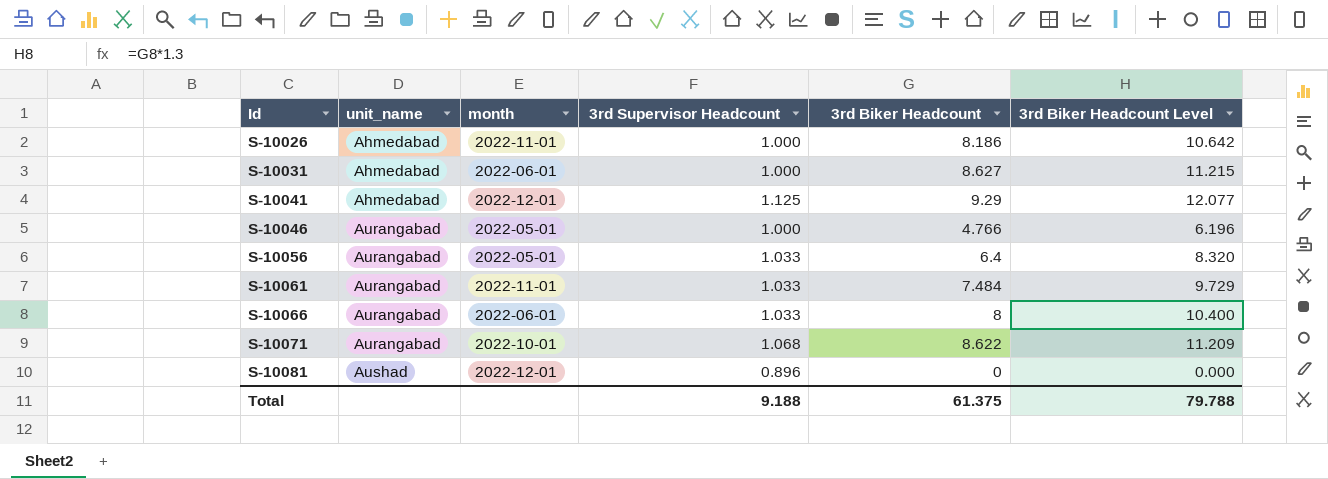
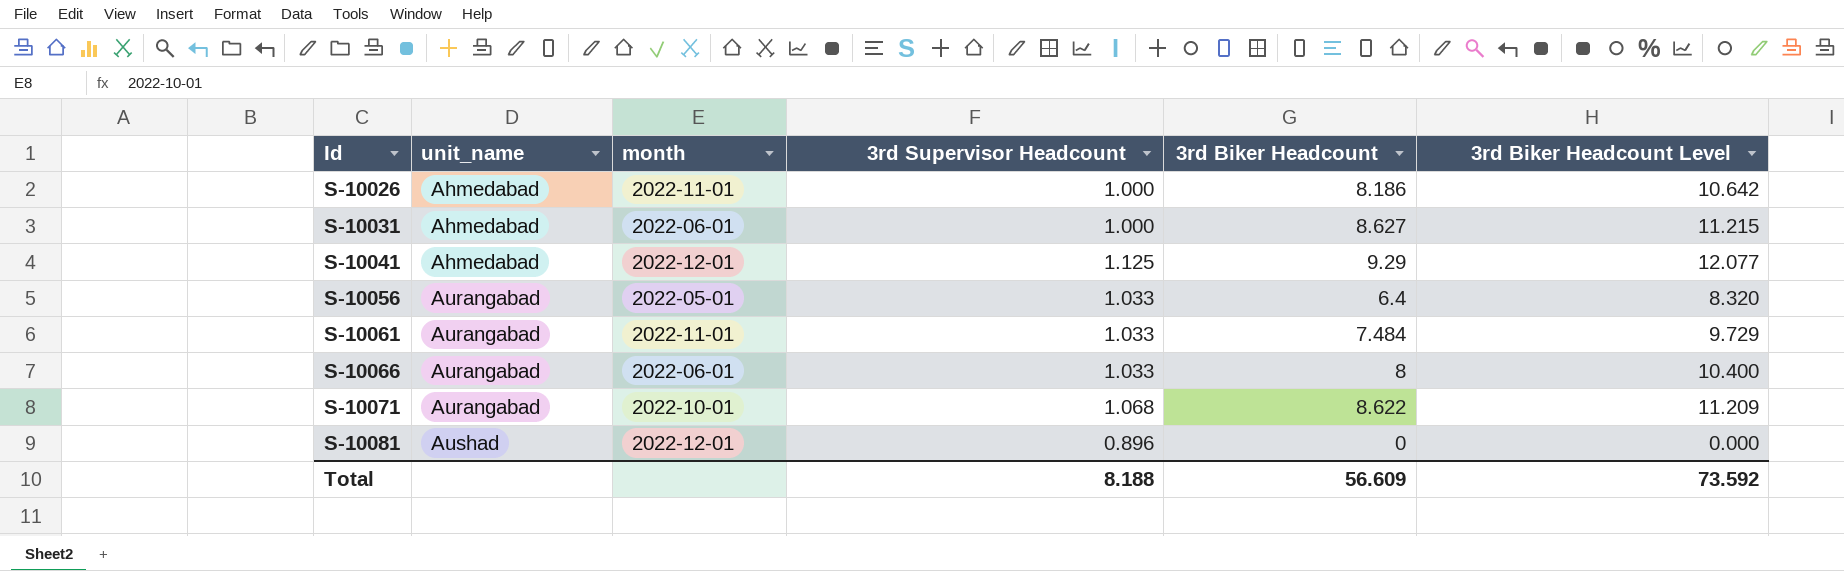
row S-10046: Aurangabad | 2022-05-01 | 1.000 | 4.766 | 6.196 -> none
Total | 3rd Supervisor Headcount: 9.188 -> 8.188
Total | 3rd Biker Headcount: 61.375 -> 56.609
Total | 3rd Biker Headcount Level: 79.788 -> 73.592

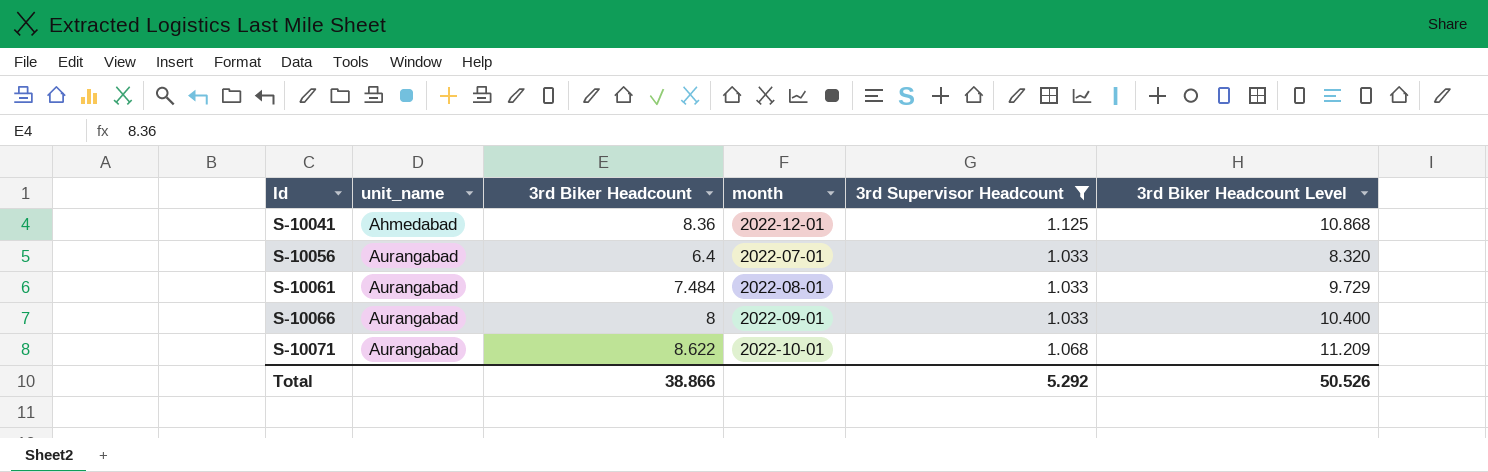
filter: none -> 3rd Supervisor Headcount >= 1.033
column 3rd Biker Headcount | position: 5 -> 3
S-10041 | 3rd Biker Headcount: 9.29 -> 8.36
S-10041 | 3rd Biker Headcount Level: 12.077 -> 10.868
S-10056 | month: 2022-05-01 -> 2022-07-01
S-10061 | month: 2022-11-01 -> 2022-08-01
S-10066 | month: 2022-06-01 -> 2022-09-01
Total | 3rd Biker Headcount: 56.609 -> 38.866
Total | 3rd Supervisor Headcount: 8.188 -> 5.292
Total | 3rd Biker Headcount Level: 73.592 -> 50.526

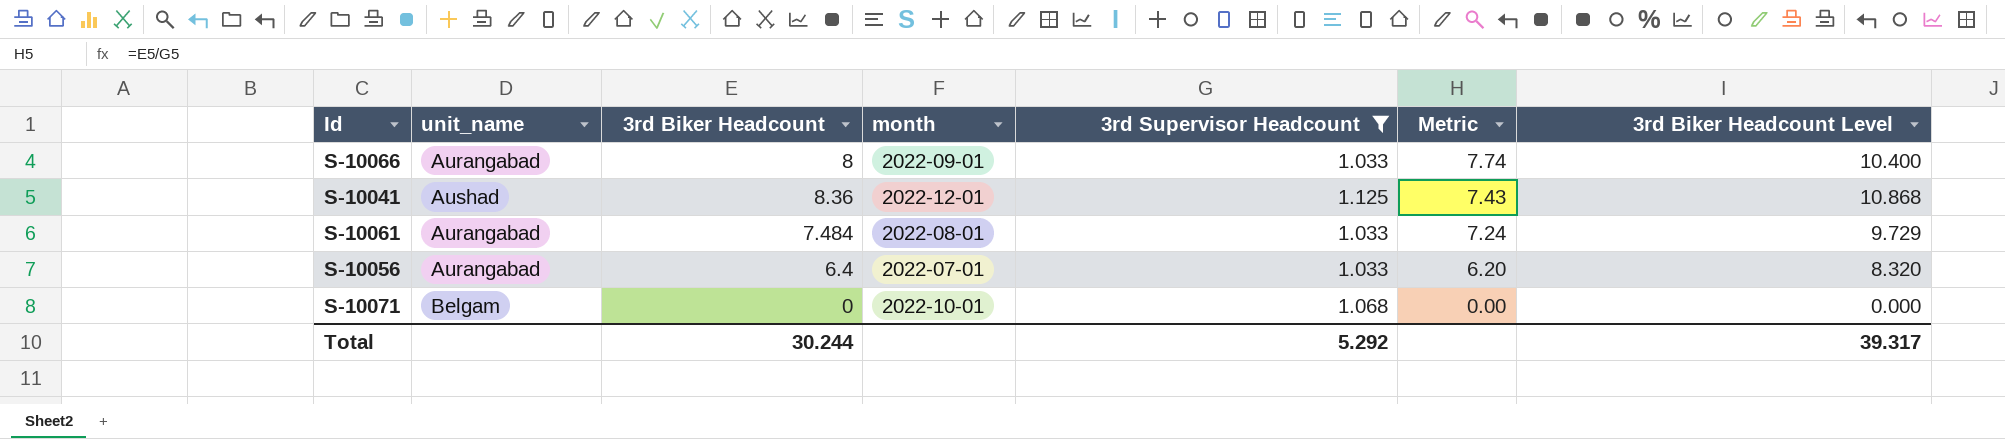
row order: Id ascending -> Metric descending
column Metric | formula: none -> [3rd Biker Headcount] / [3rd Supervisor Headcount]
S-10041 | unit_name: Ahmedabad -> Aushad
S-10071 | unit_name: Aurangabad -> Belgam
S-10071 | 3rd Biker Headcount: 8.622 -> 0
S-10071 | 3rd Biker Headcount Level: 11.209 -> 0.000
Total | 3rd Biker Headcount: 38.866 -> 30.244
Total | 3rd Biker Headcount Level: 50.526 -> 39.317

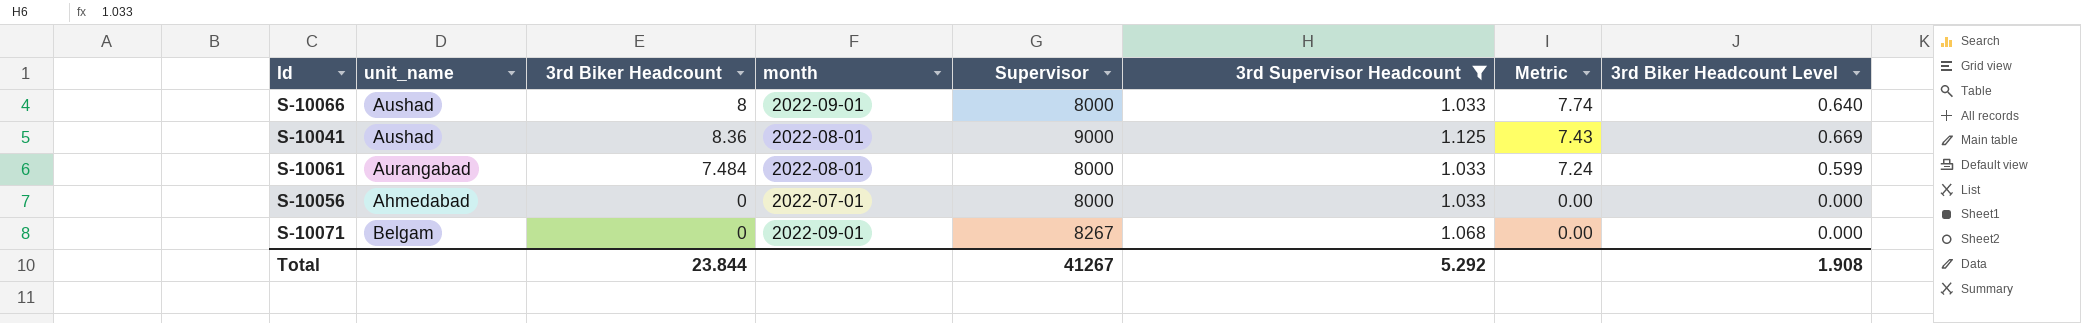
column Supervisor | position: none -> 5
column 3rd Biker Headcount Level | formula: [3rd Biker Headcount] * 1.3 -> [3rd Biker Headcount] * 0.08
S-10066 | unit_name: Aurangabad -> Aushad
S-10041 | month: 2022-12-01 -> 2022-08-01
S-10056 | unit_name: Aurangabad -> Ahmedabad
S-10056 | 3rd Biker Headcount: 6.4 -> 0
S-10056 | Metric: 6.20 -> 0.00
S-10071 | month: 2022-10-01 -> 2022-09-01
Total | 3rd Biker Headcount: 30.244 -> 23.844
Total | 3rd Biker Headcount Level: 39.317 -> 1.908

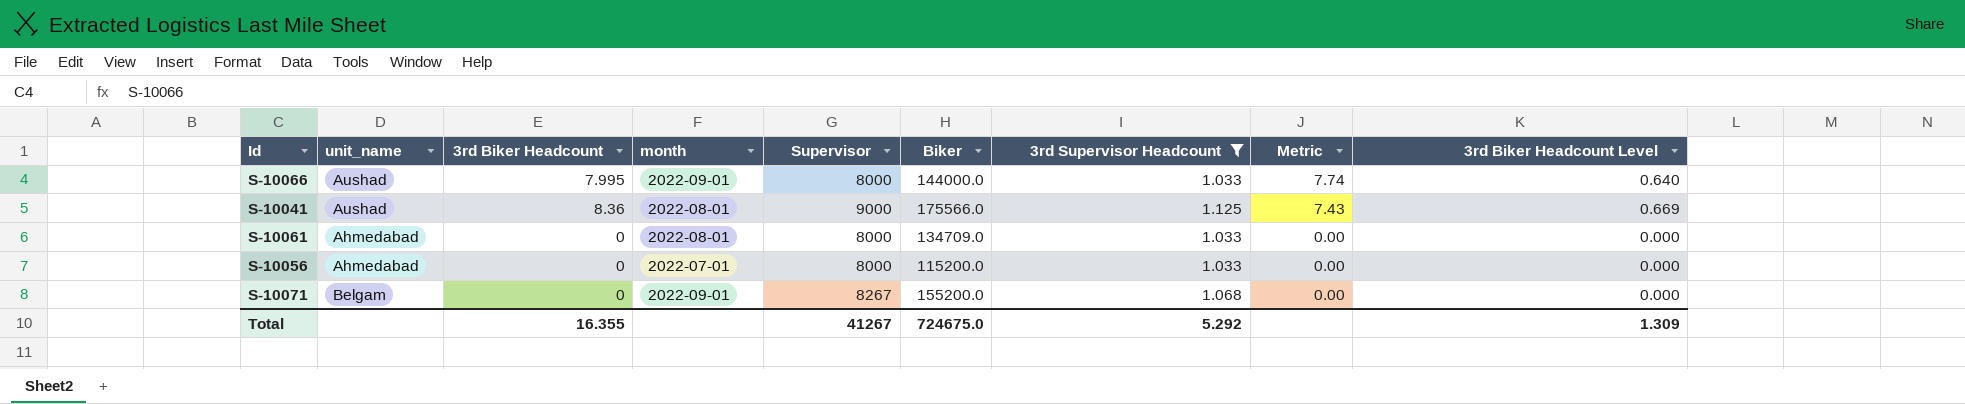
column Biker | position: none -> 6
S-10066 | 3rd Biker Headcount: 8 -> 7.995
S-10061 | unit_name: Aurangabad -> Ahmedabad
S-10061 | 3rd Biker Headcount: 7.484 -> 0
S-10061 | Metric: 7.24 -> 0.00
S-10061 | 3rd Biker Headcount Level: 0.599 -> 0.000
Total | 3rd Biker Headcount: 23.844 -> 16.355
Total | 3rd Biker Headcount Level: 1.908 -> 1.309

